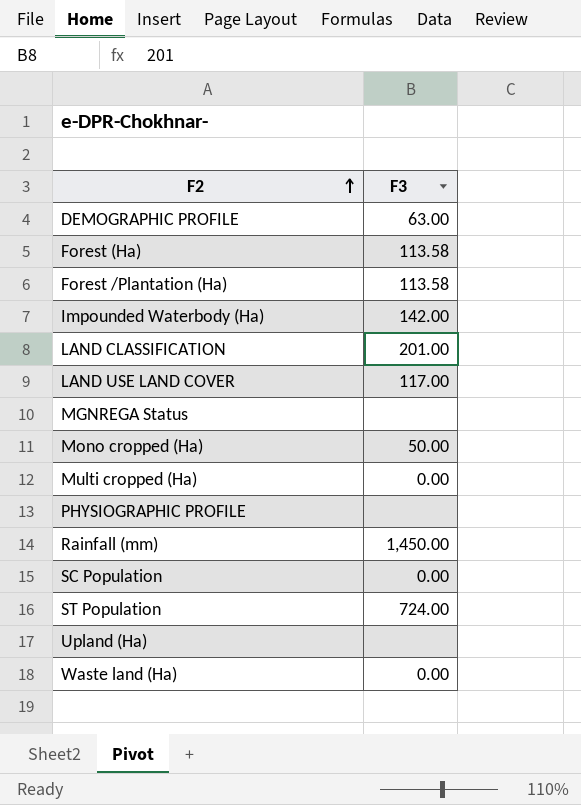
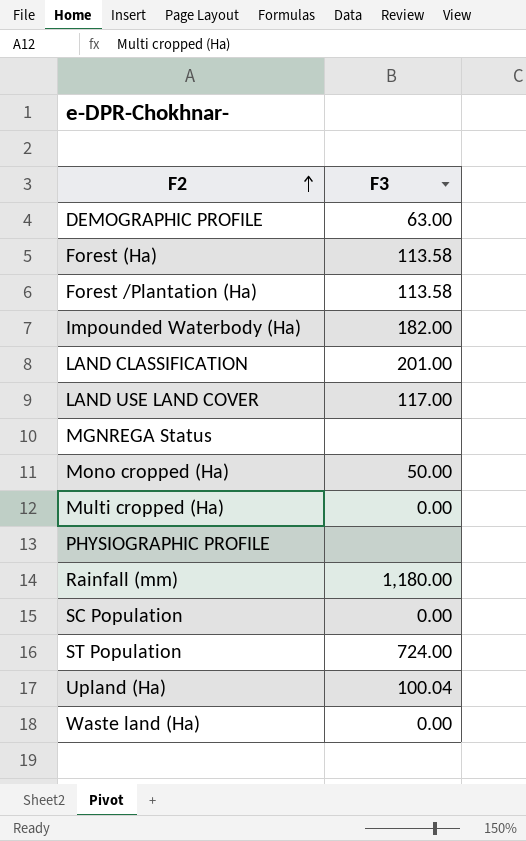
Impounded Waterbody (Ha) | F3: 142.00 -> 182.00
Rainfall (mm) | F3: 1,450.00 -> 1,180.00
Upland (Ha) | F3: none -> 100.04

